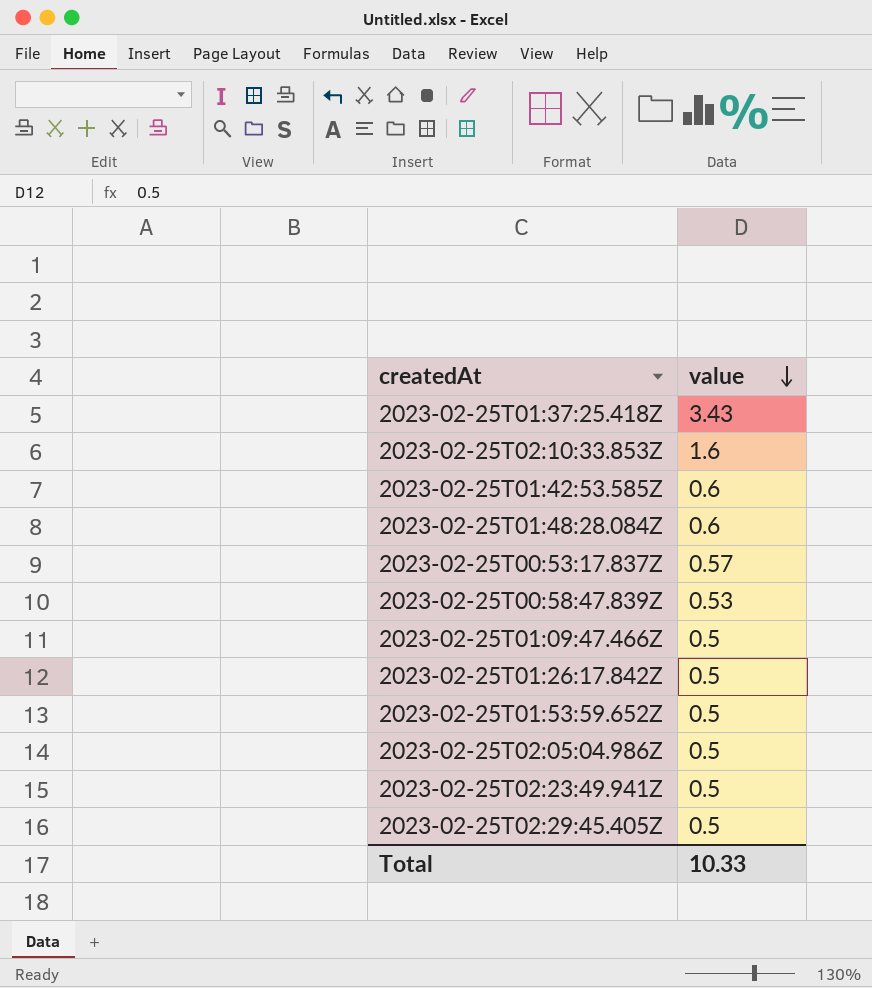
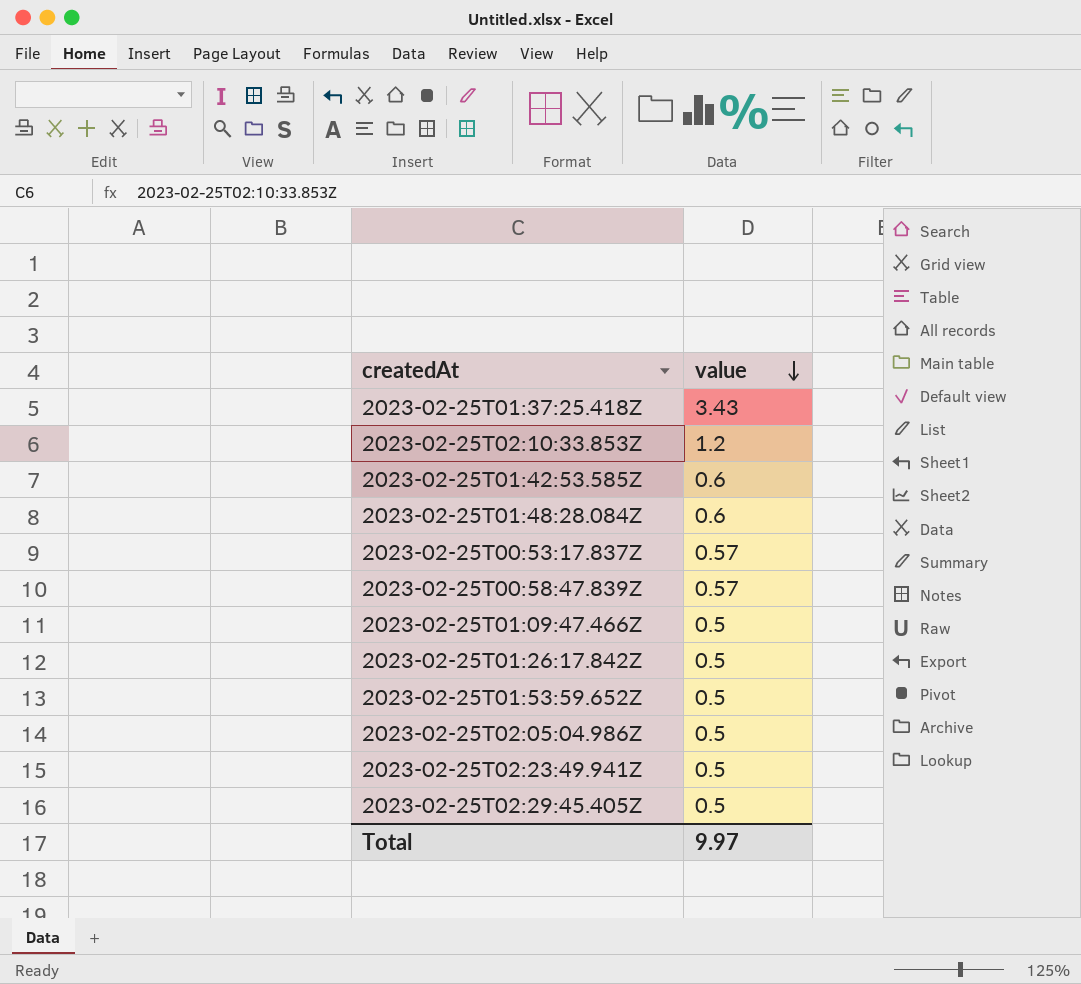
2023-02-25T02:10:33.853Z | value: 1.6 -> 1.2
2023-02-25T00:58:47.839Z | value: 0.53 -> 0.57
Total | value: 10.33 -> 9.97

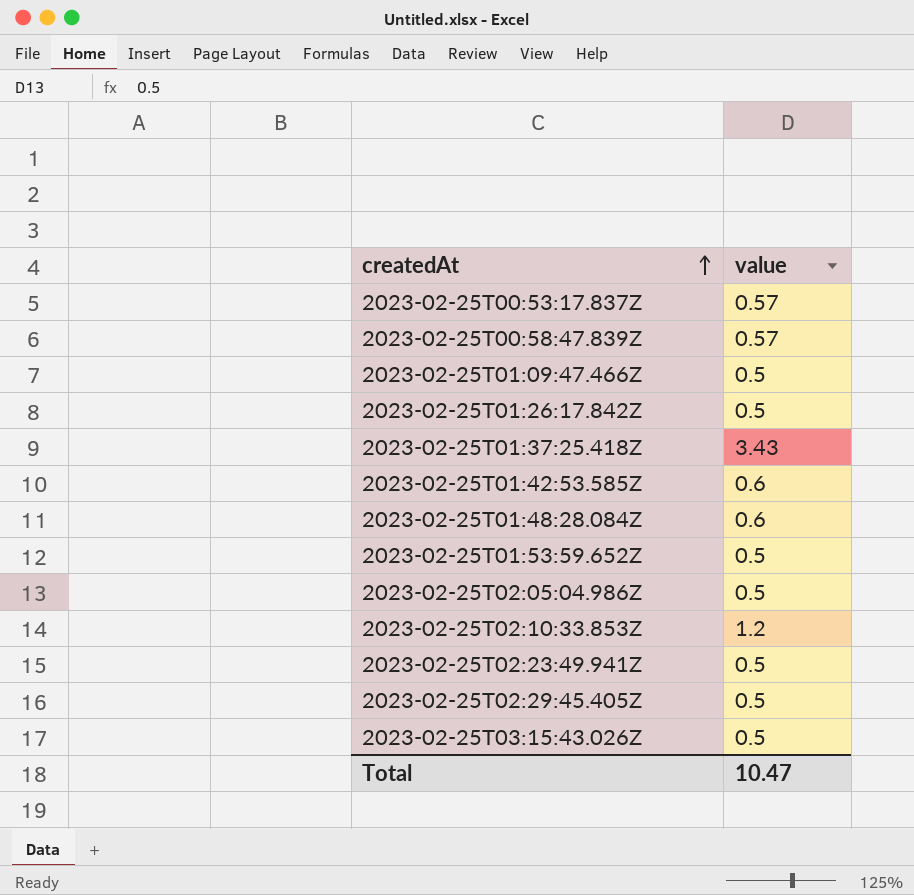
row order: value descending -> createdAt ascending
row 2023-02-25T03:15:43.026Z: none -> 0.5
Total | value: 9.97 -> 10.47

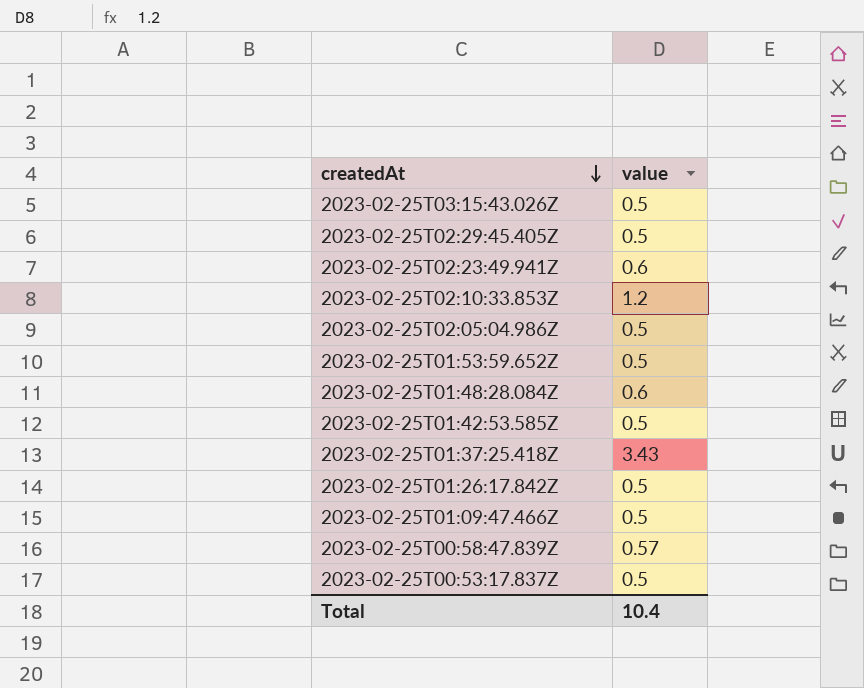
row order: createdAt ascending -> createdAt descending
2023-02-25T02:23:49.941Z | value: 0.5 -> 0.6
2023-02-25T01:42:53.585Z | value: 0.6 -> 0.5
2023-02-25T00:53:17.837Z | value: 0.57 -> 0.5
Total | value: 10.47 -> 10.4

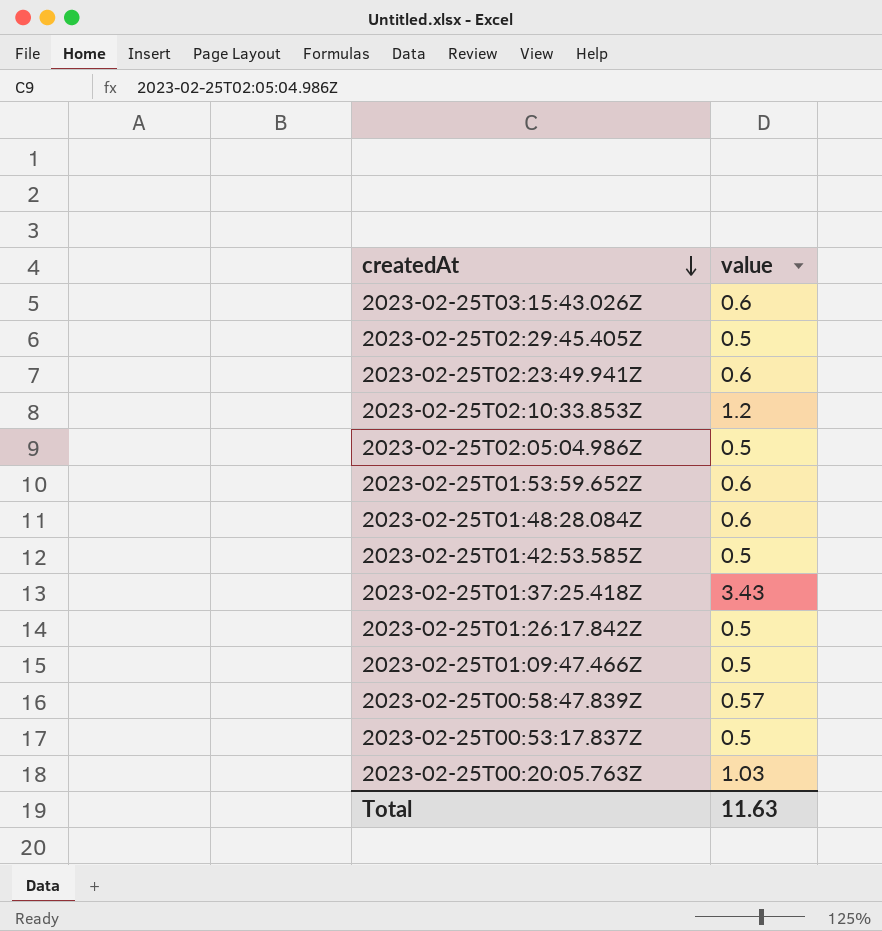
2023-02-25T03:15:43.026Z | value: 0.5 -> 0.6
2023-02-25T01:53:59.652Z | value: 0.5 -> 0.6
row 2023-02-25T00:20:05.763Z: none -> 1.03
Total | value: 10.4 -> 11.63

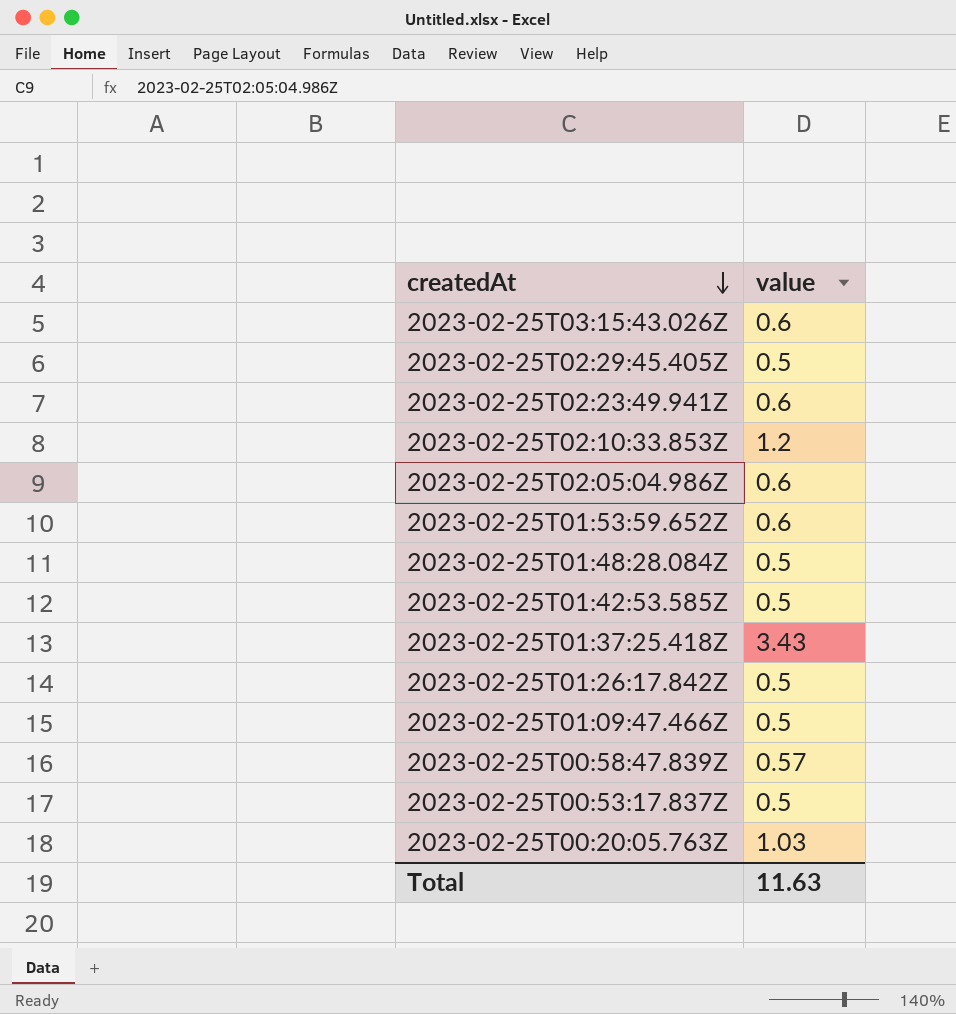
2023-02-25T02:05:04.986Z | value: 0.5 -> 0.6
2023-02-25T01:48:28.084Z | value: 0.6 -> 0.5

